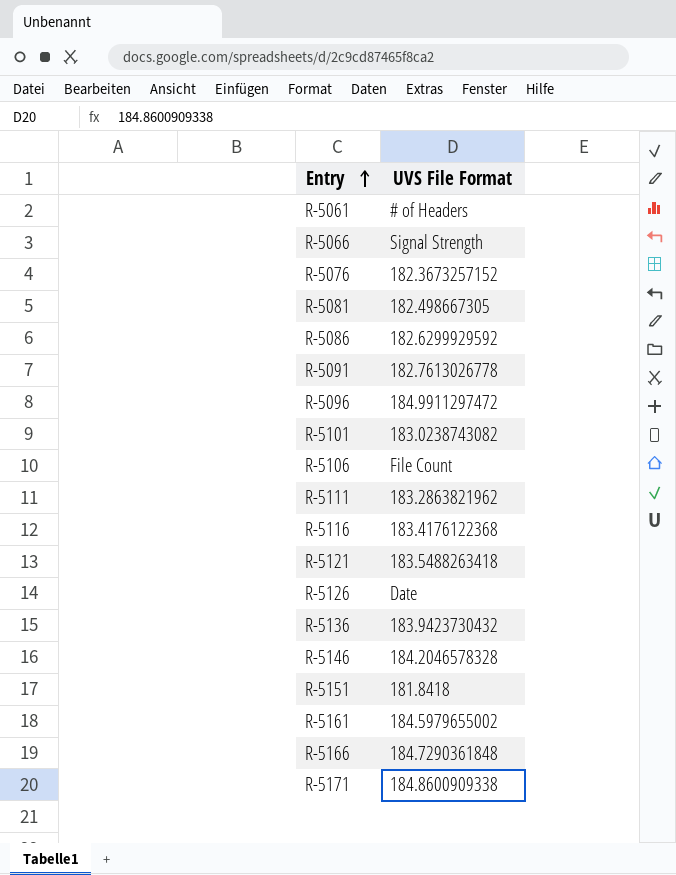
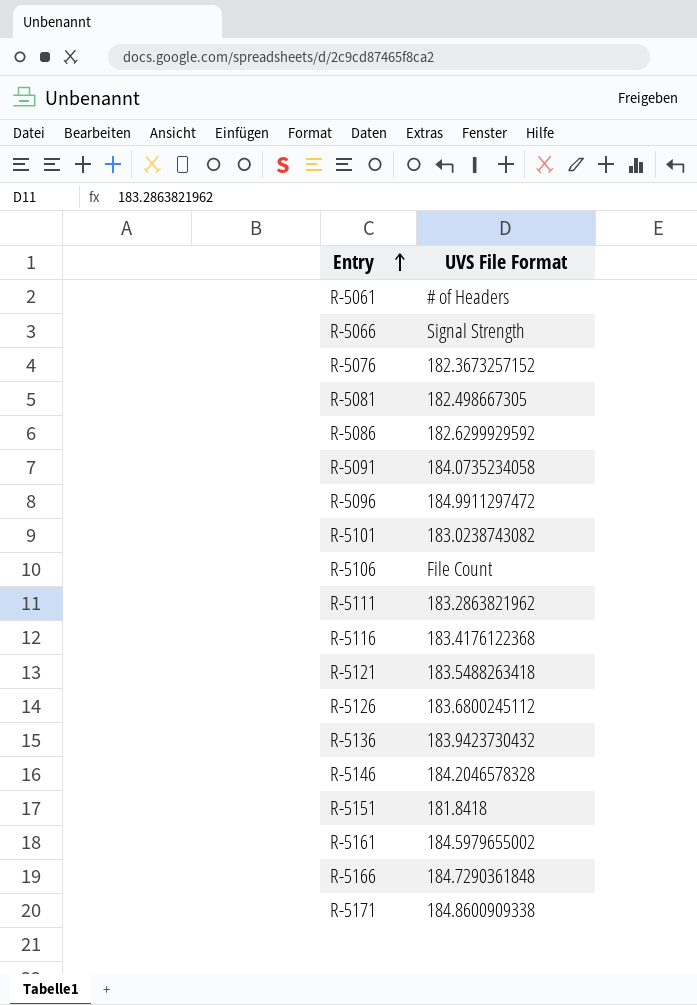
R-5091 | UVS File Format: 182.7613026778 -> 184.0735234058
R-5126 | UVS File Format: Date -> 183.6800245112

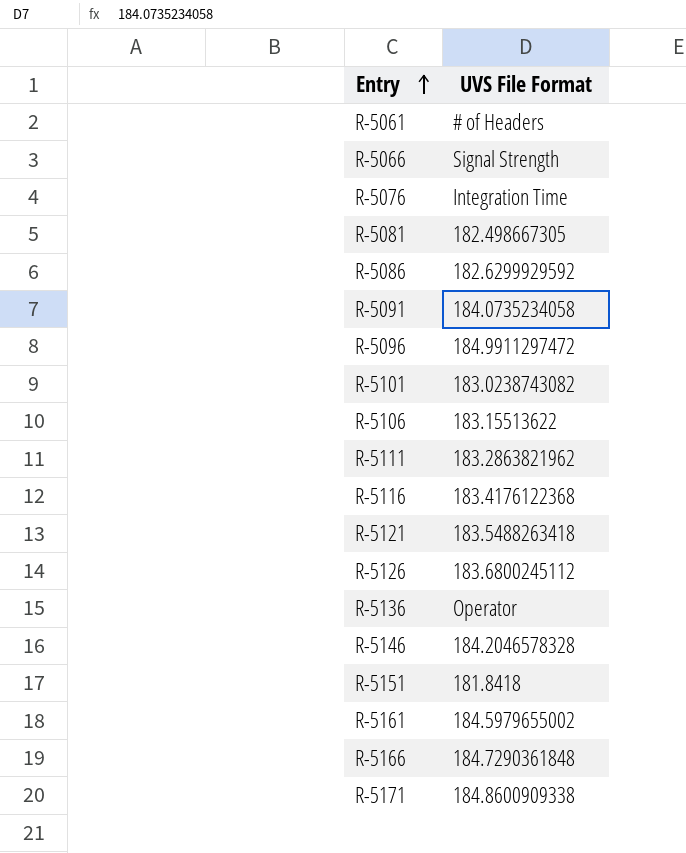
R-5076 | UVS File Format: 182.3673257152 -> Integration Time
R-5106 | UVS File Format: File Count -> 183.15513622
R-5136 | UVS File Format: 183.9423730432 -> Operator

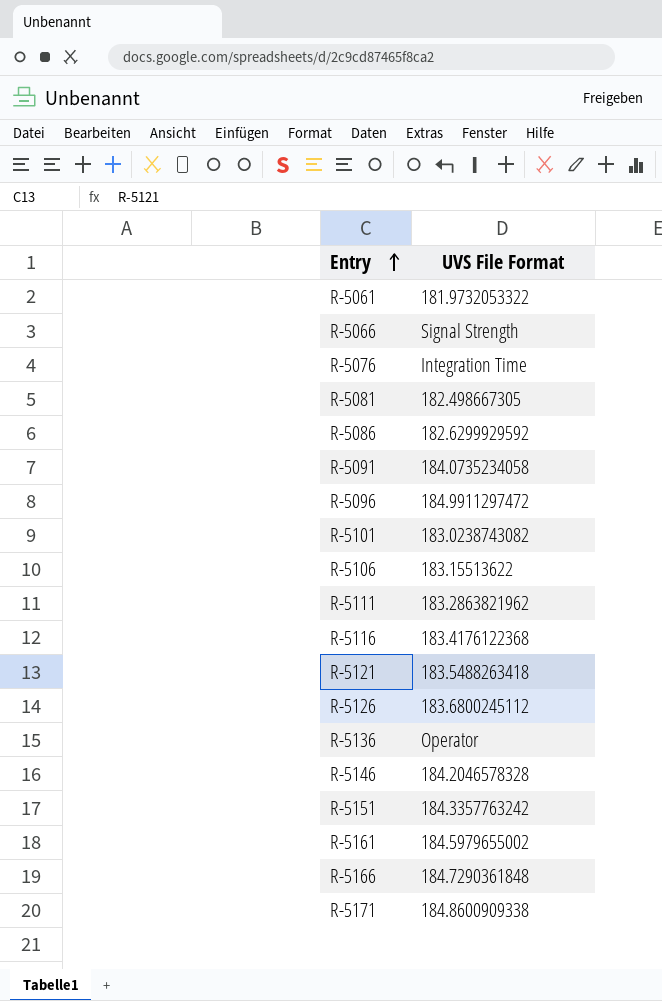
R-5061 | UVS File Format: # of Headers -> 181.9732053322
R-5151 | UVS File Format: 181.8418 -> 184.3357763242

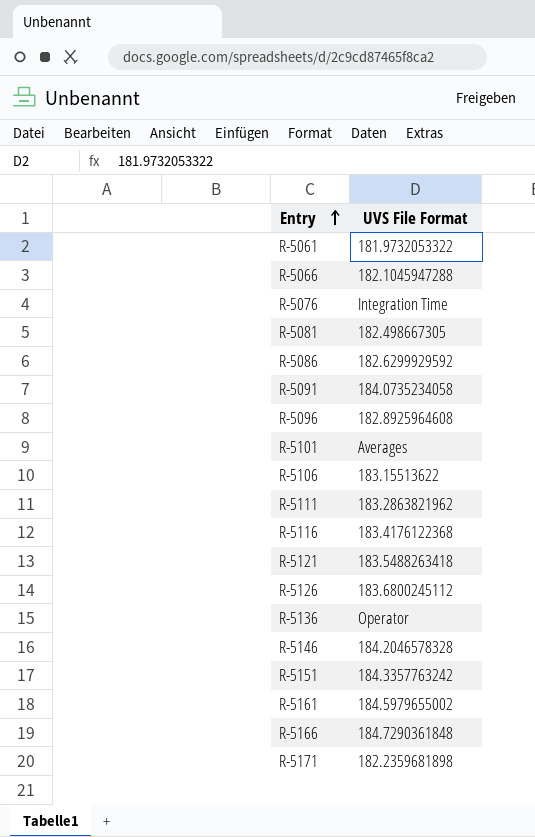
R-5066 | UVS File Format: Signal Strength -> 182.1045947288
R-5096 | UVS File Format: 184.9911297472 -> 182.8925964608
R-5101 | UVS File Format: 183.0238743082 -> Averages
R-5171 | UVS File Format: 184.8600909338 -> 182.2359681898

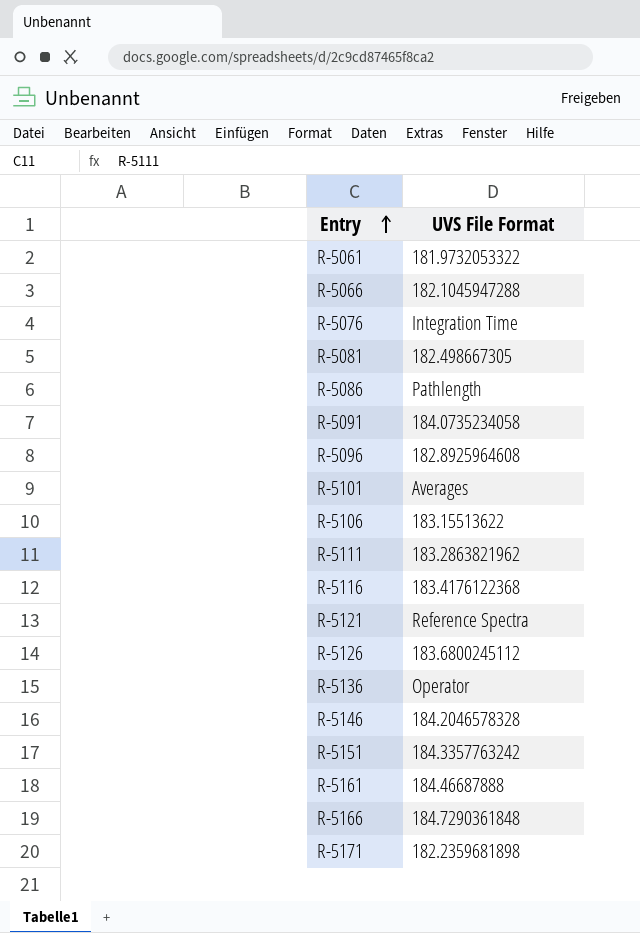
R-5086 | UVS File Format: 182.6299929592 -> Pathlength
R-5121 | UVS File Format: 183.5488263418 -> Reference Spectra
R-5161 | UVS File Format: 184.5979655002 -> 184.46687888

